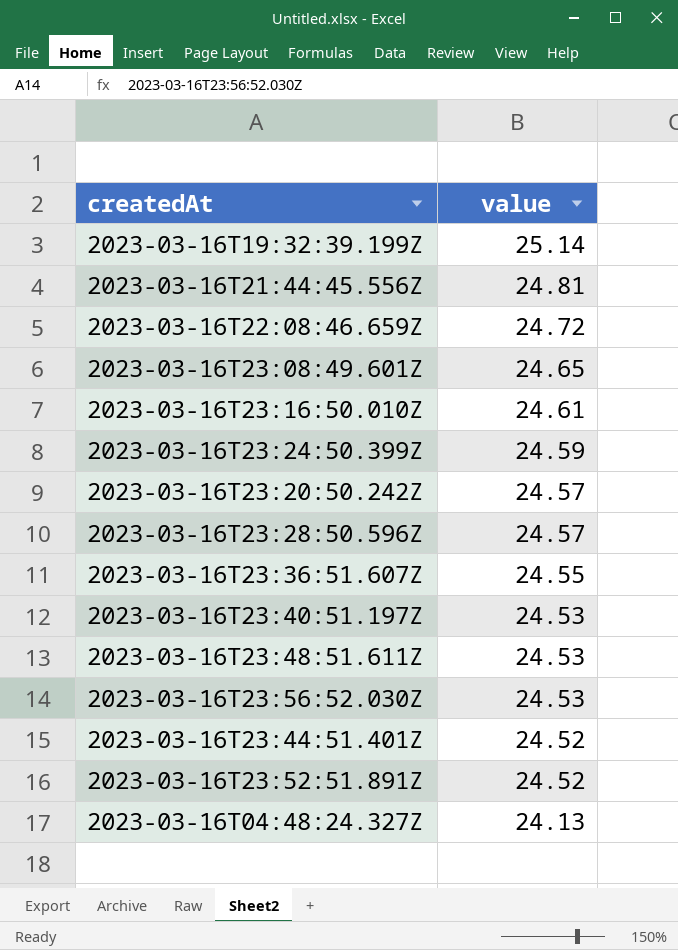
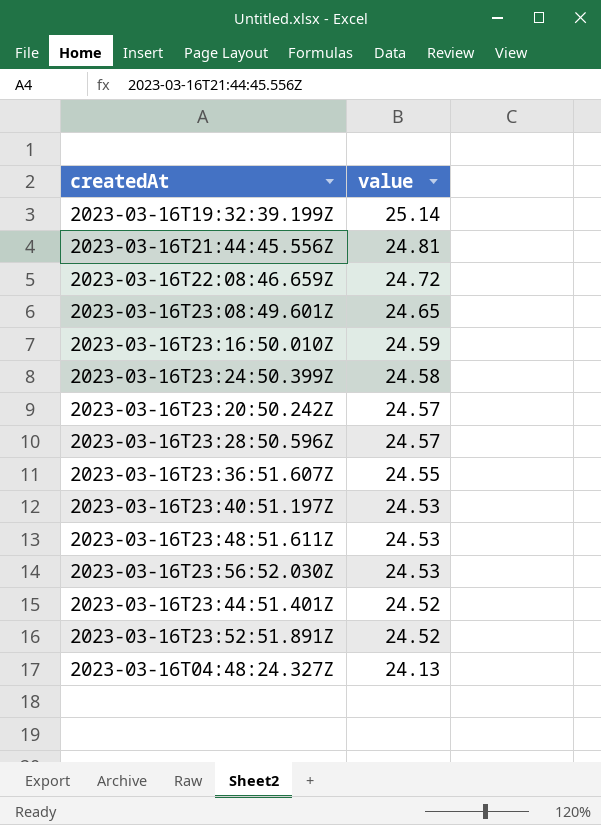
2023-03-16T23:16:50.010Z | value: 24.61 -> 24.59
2023-03-16T23:24:50.399Z | value: 24.59 -> 24.58

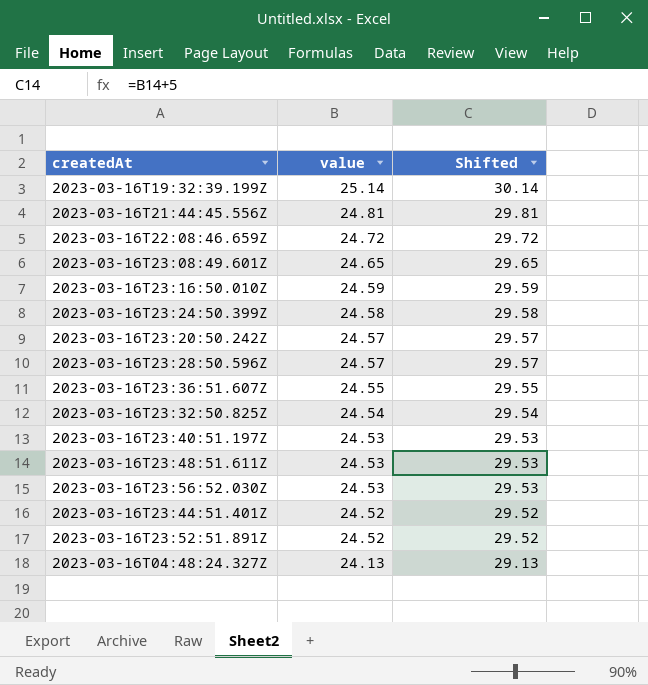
column Shifted | formula: none -> [value] + 5
row 2023-03-16T23:32:50.825Z: none -> 24.54 | 29.54

